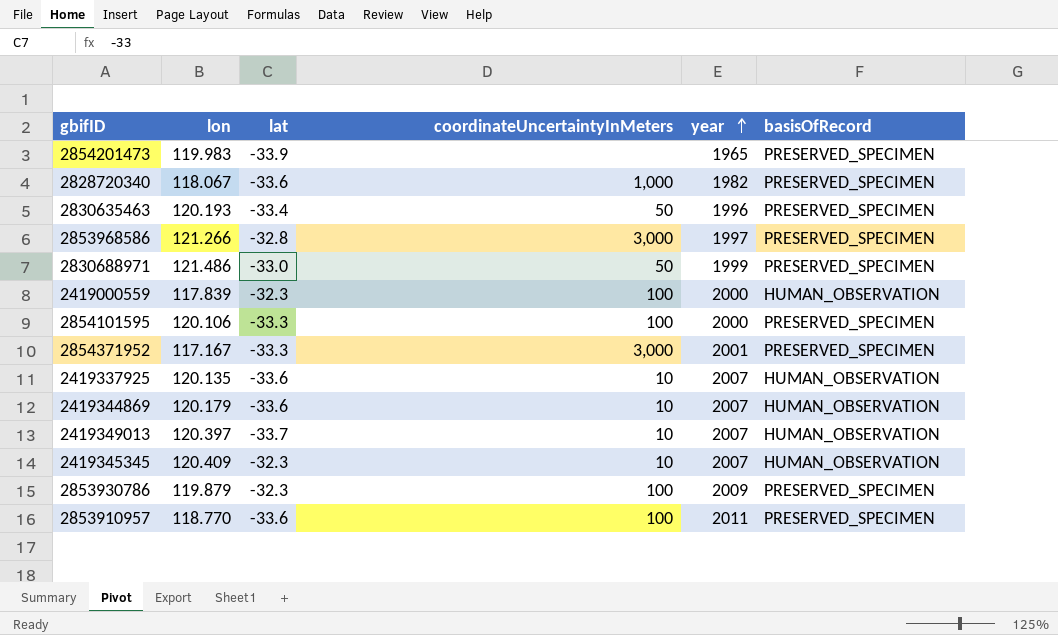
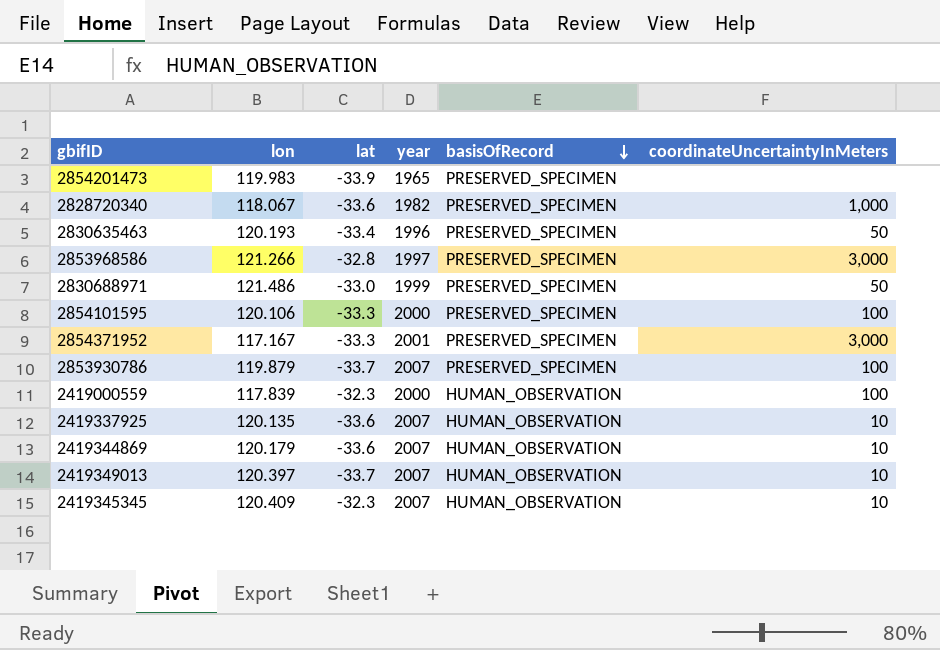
row order: year ascending -> basisOfRecord descending
column coordinateUncertaintyInMeters | position: 4 -> 6
row 2853910957: 118.770 | -33.6 | 100 | 2011 | PRESERVED_SPECIMEN -> none
2853930786 | lat: -32.3 -> -33.7
2853930786 | year: 2009 -> 2007

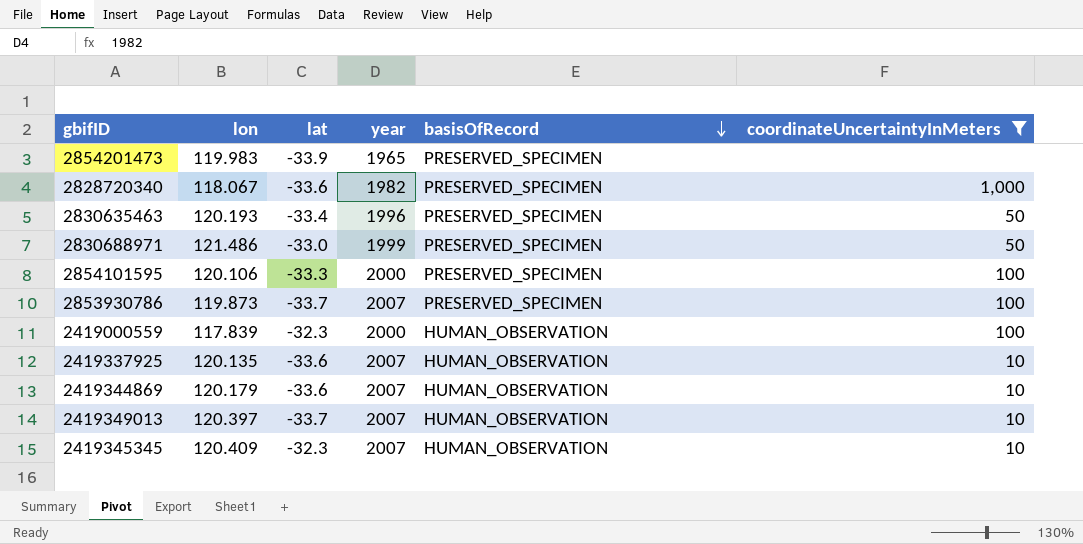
filter: none -> coordinateUncertaintyInMeters != 3,000
2853930786 | lon: 119.879 -> 119.873

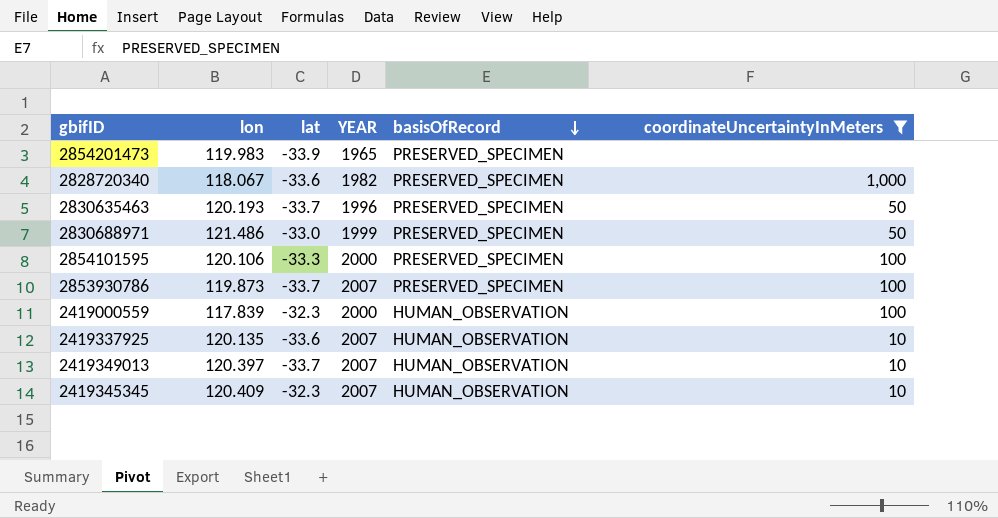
column name: year -> YEAR
row 2419344869: 120.179 | -33.6 | 2007 | HUMAN_OBSERVATION | 10 -> none
2830635463 | lat: -33.4 -> -33.7

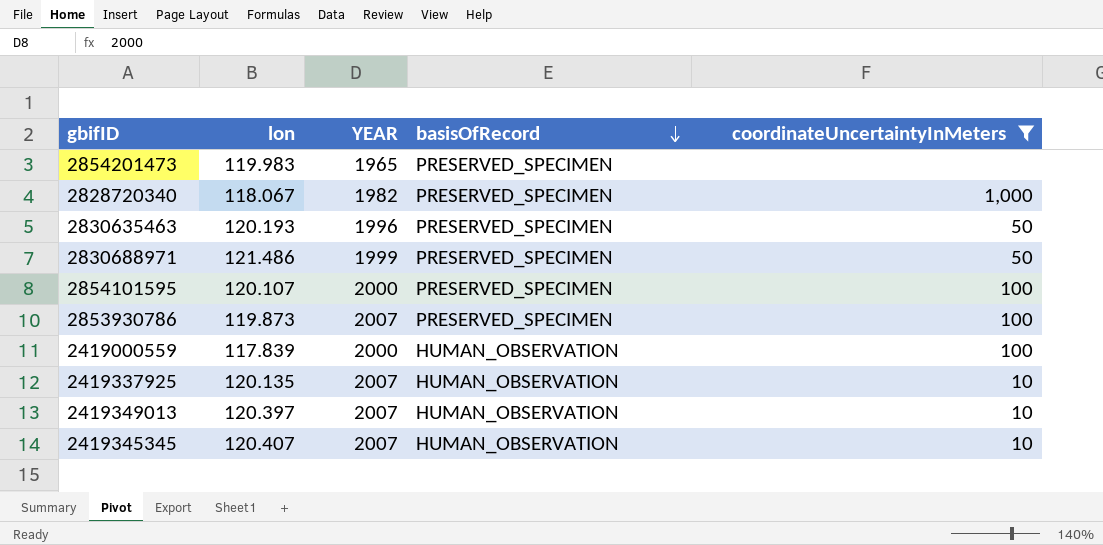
column lat | position: 3 -> none
2854101595 | lon: 120.106 -> 120.107
2419345345 | lon: 120.409 -> 120.407

